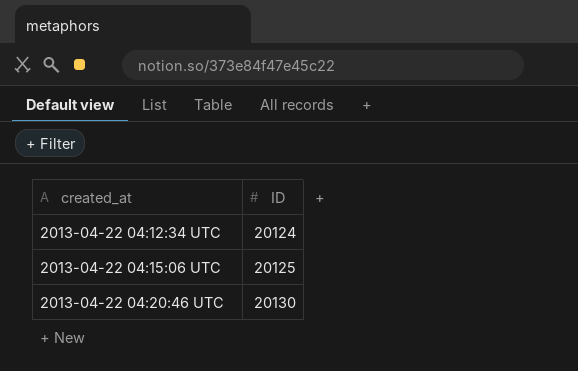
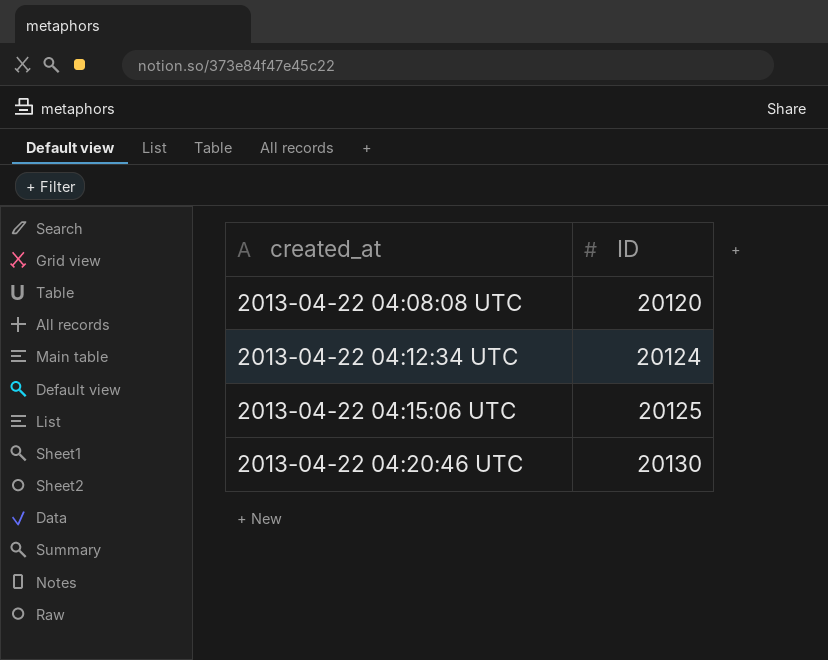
row 2013-04-22 04:08:08 UTC: none -> 20120

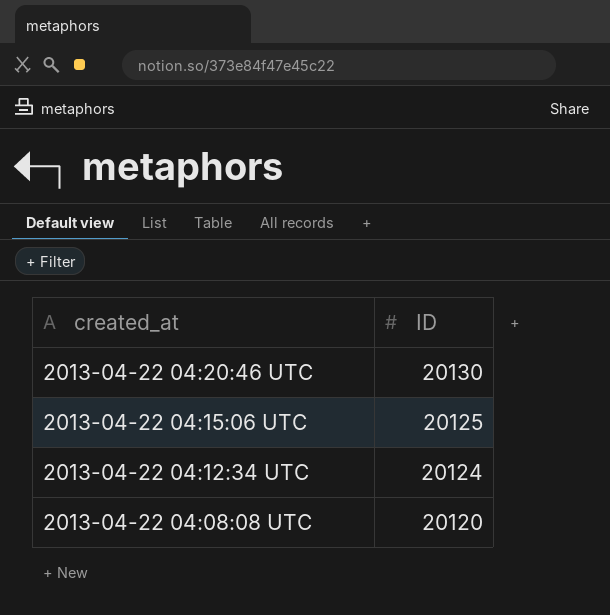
row order: created_at ascending -> created_at descending

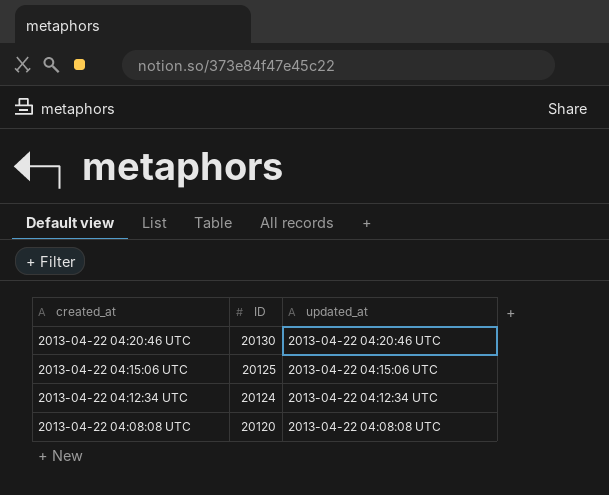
column updated_at | position: none -> 3

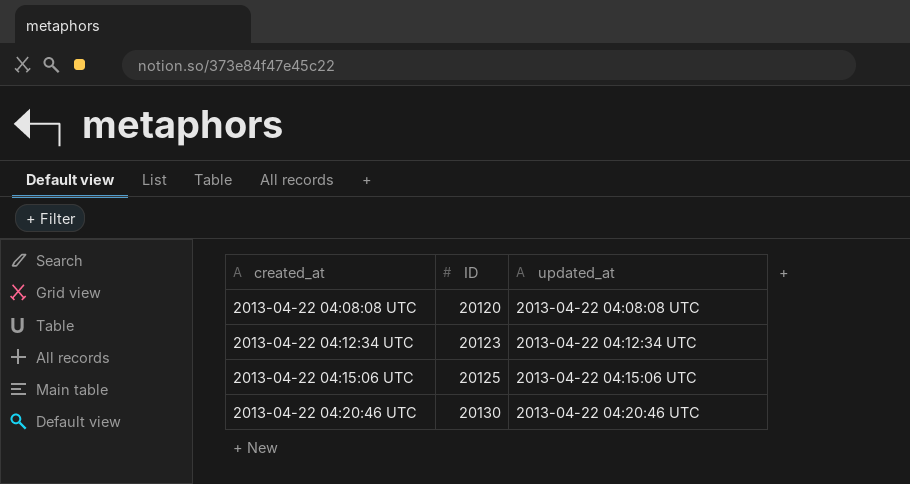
row order: created_at descending -> created_at ascending
2013-04-22 04:12:34 UTC | ID: 20124 -> 20123

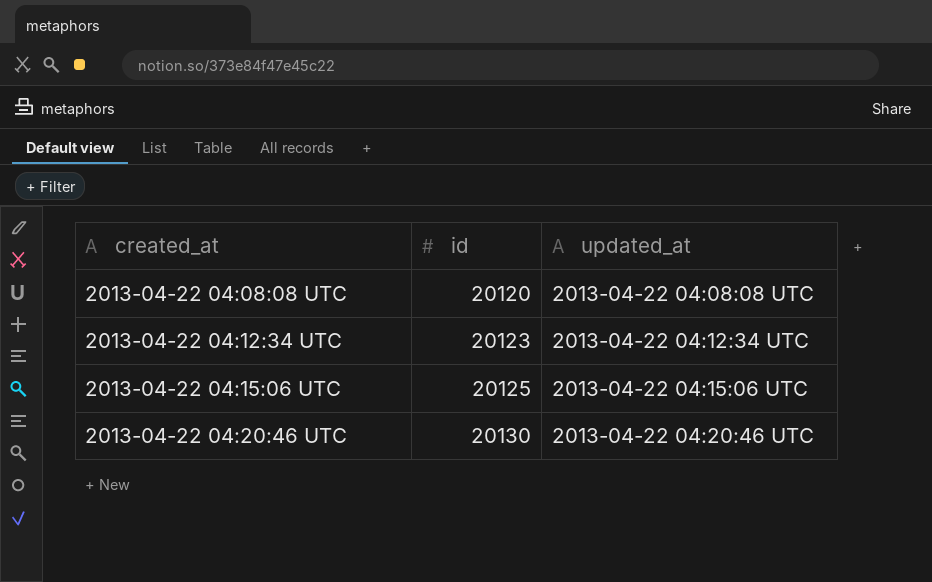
column name: ID -> id

